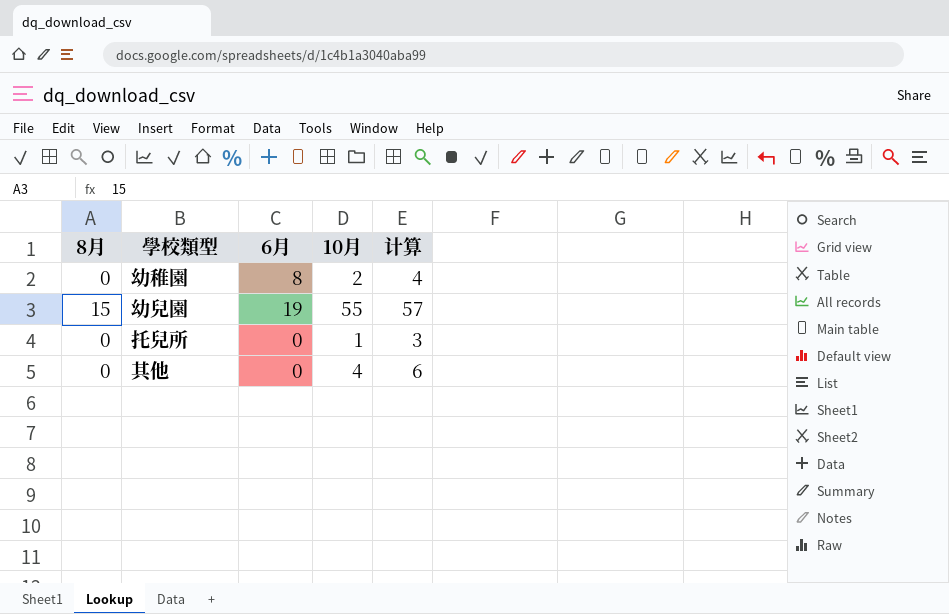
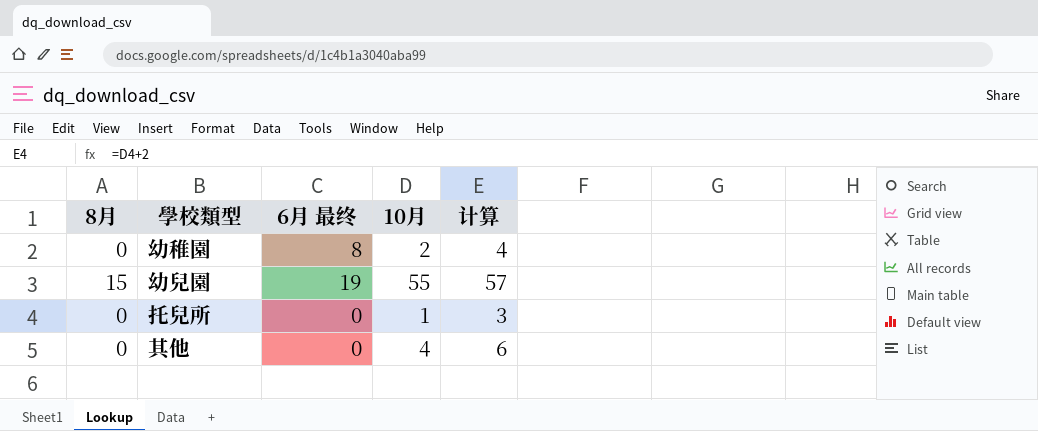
column name: 6月 -> 6月 最终

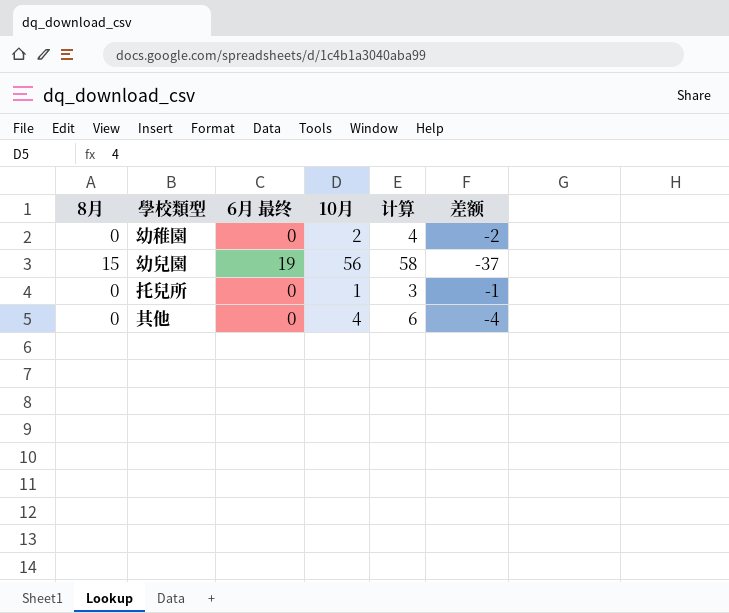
column 差额 | formula: none -> [6月 最终] - [10月]
幼稚園 | 6月 最终: 8 -> 0
幼兒園 | 10月: 55 -> 56
幼兒園 | 计算: 57 -> 58

